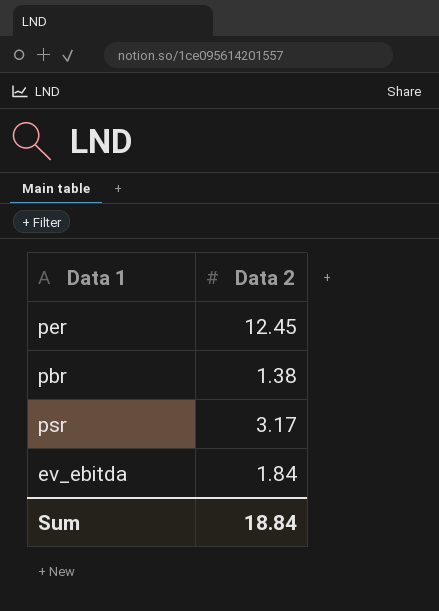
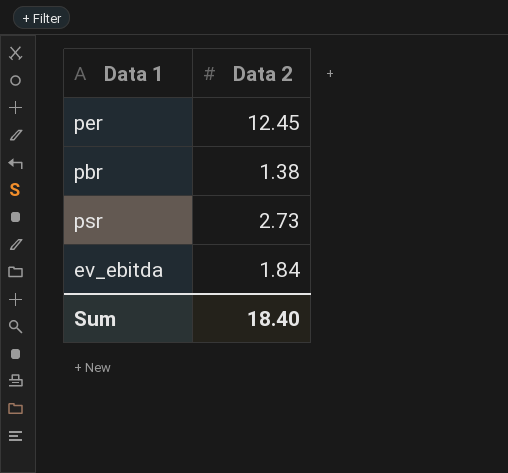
psr | Data 2: 3.17 -> 2.73
Sum | Data 2: 18.84 -> 18.40

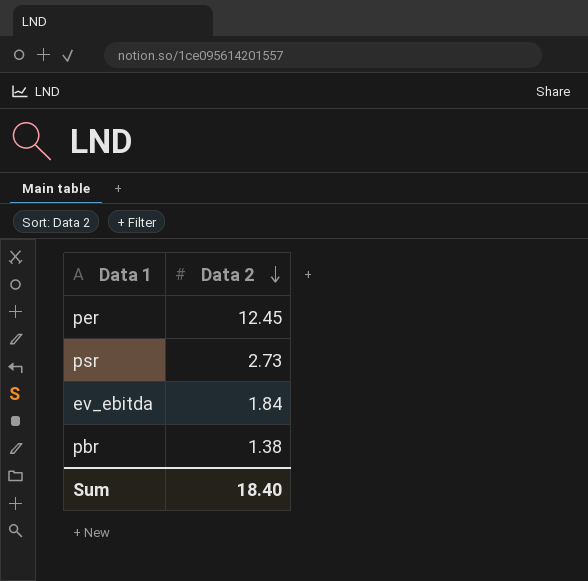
row order: none -> Data 2 descending

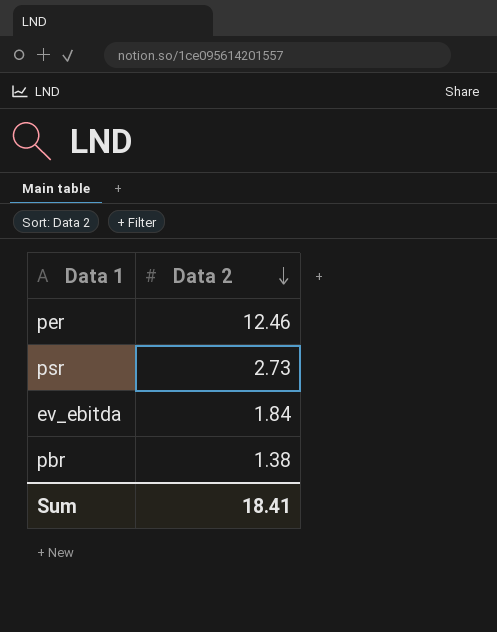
per | Data 2: 12.45 -> 12.46
Sum | Data 2: 18.40 -> 18.41

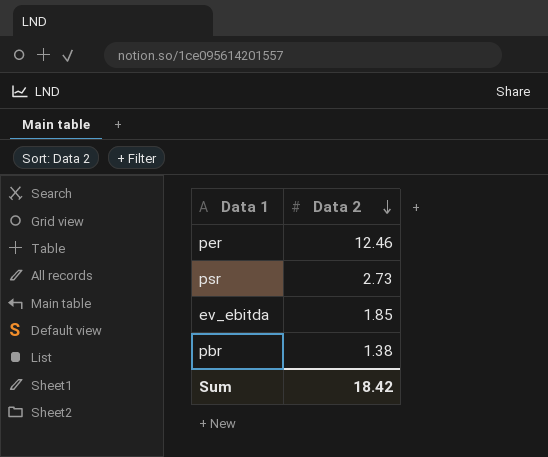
ev_ebitda | Data 2: 1.84 -> 1.85
Sum | Data 2: 18.41 -> 18.42

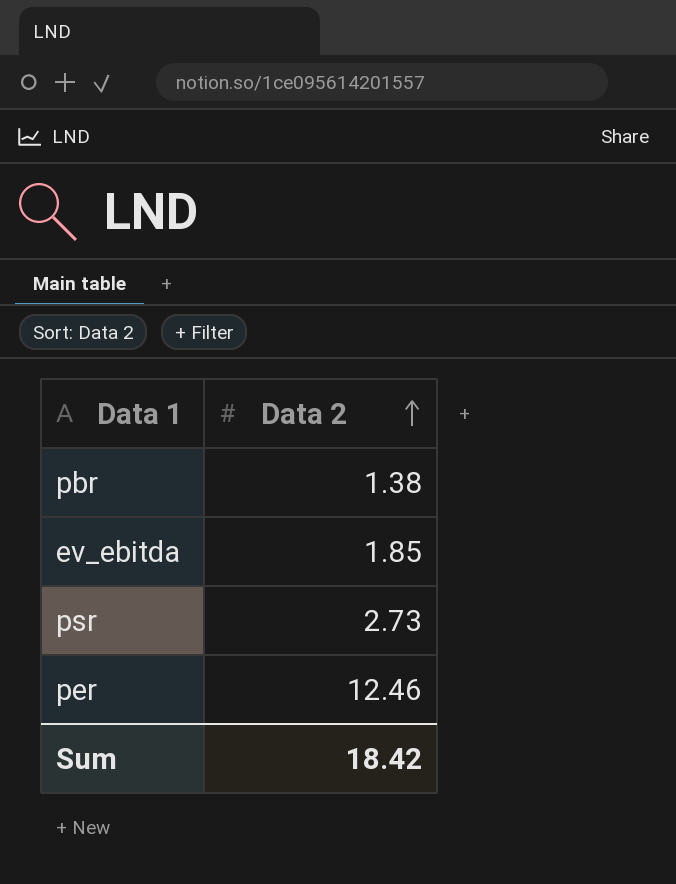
row order: Data 2 descending -> Data 2 ascending

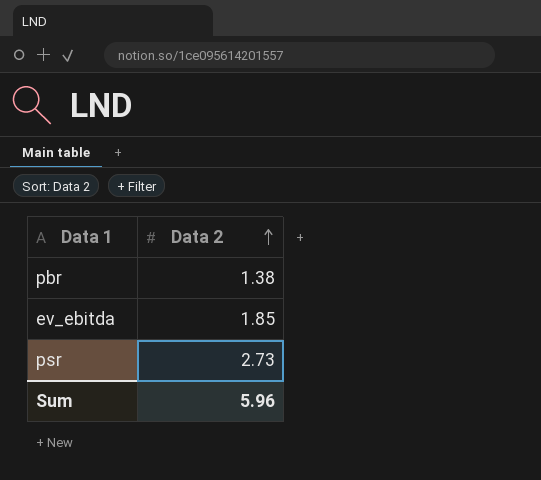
row per: 12.46 -> none
Sum | Data 2: 18.42 -> 5.96

